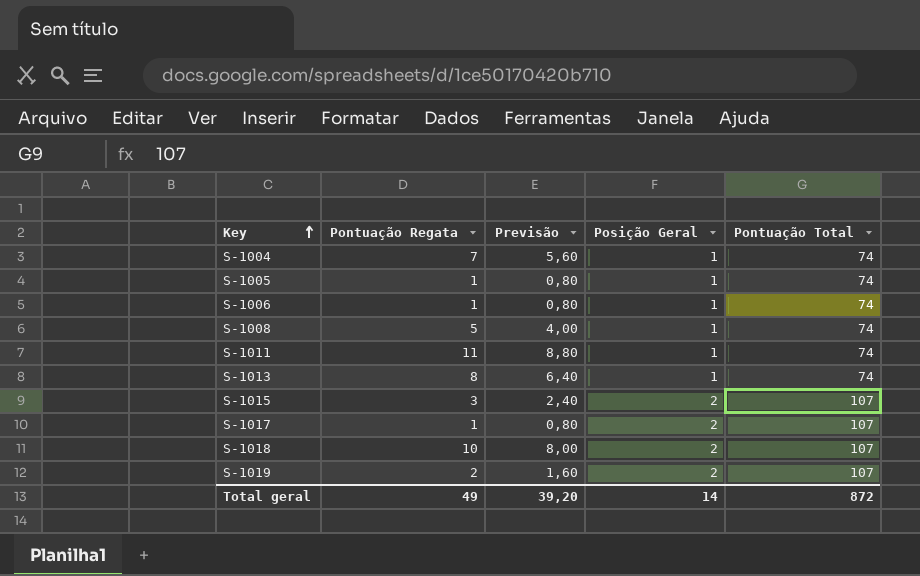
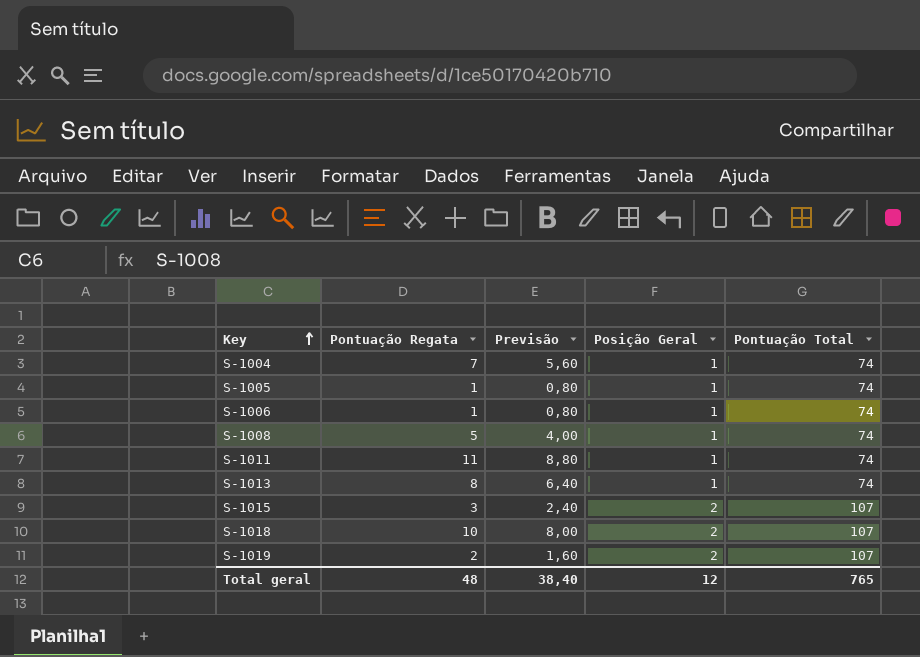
row S-1017: 1 | 0,80 | 2 | 107 -> none
Total geral | Pontuação Regata: 49 -> 48
Total geral | Previsão: 39,20 -> 38,40
Total geral | Posição Geral: 14 -> 12
Total geral | Pontuação Total: 872 -> 765

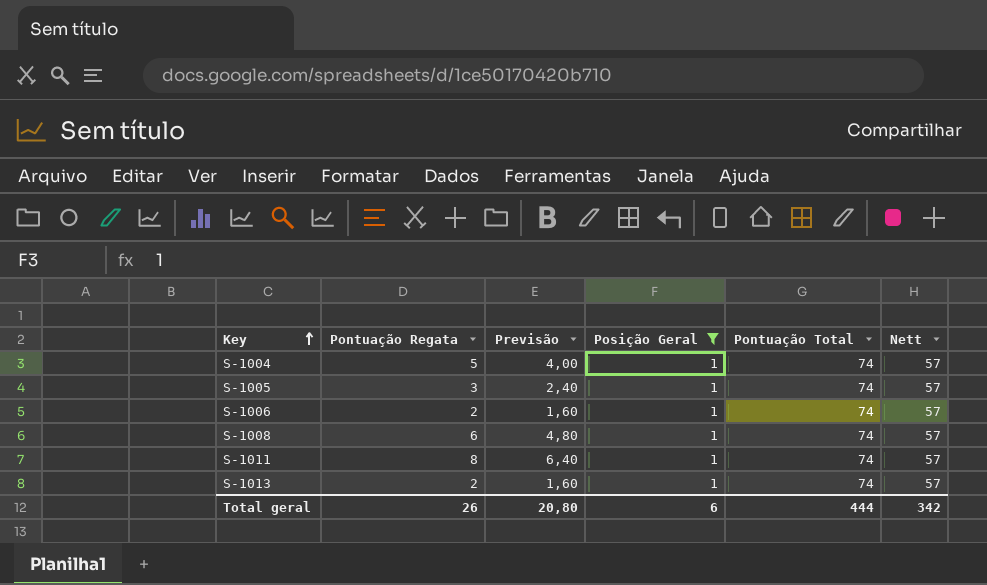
filter: none -> Posição Geral = 1
column Nett | position: none -> 6
S-1004 | Pontuação Regata: 7 -> 5
S-1004 | Previsão: 5,60 -> 4,00
S-1005 | Pontuação Regata: 1 -> 3
S-1005 | Previsão: 0,80 -> 2,40
S-1006 | Pontuação Regata: 1 -> 2
S-1006 | Previsão: 0,80 -> 1,60
S-1008 | Pontuação Regata: 5 -> 6
S-1008 | Previsão: 4,00 -> 4,80
S-1011 | Pontuação Regata: 11 -> 8
S-1011 | Previsão: 8,80 -> 6,40
S-1013 | Pontuação Regata: 8 -> 2
S-1013 | Previsão: 6,40 -> 1,60
Total geral | Pontuação Regata: 48 -> 26
Total geral | Previsão: 38,40 -> 20,80
Total geral | Posição Geral: 12 -> 6
Total geral | Pontuação Total: 765 -> 444

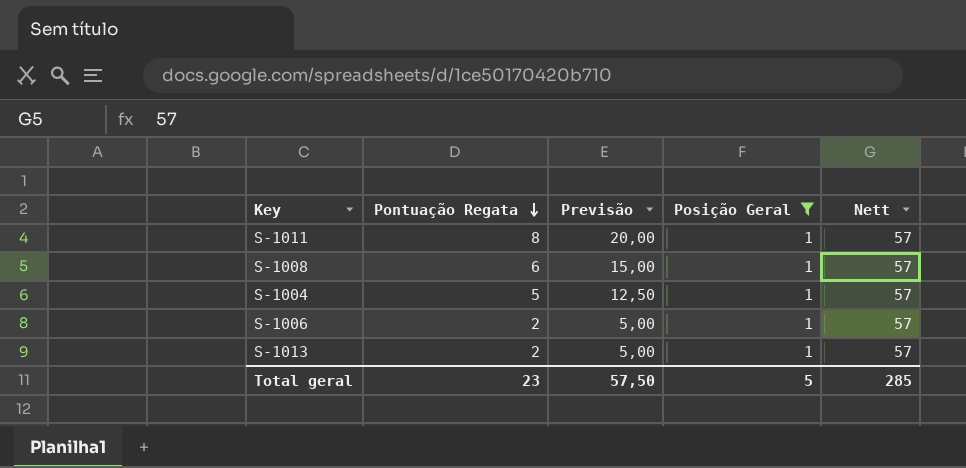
row order: Key ascending -> Pontuação Regata descending
column Pontuação Total | position: 5 -> none
column Previsão | formula: [Pontuação Regata] * 0,8 -> [Pontuação Regata] * 2,5
row S-1005: 3 | 2,40 | 1 | 74 | 57 -> none
Total geral | Pontuação Regata: 26 -> 23
Total geral | Previsão: 20,80 -> 57,50
Total geral | Posição Geral: 6 -> 5
Total geral | Nett: 342 -> 285

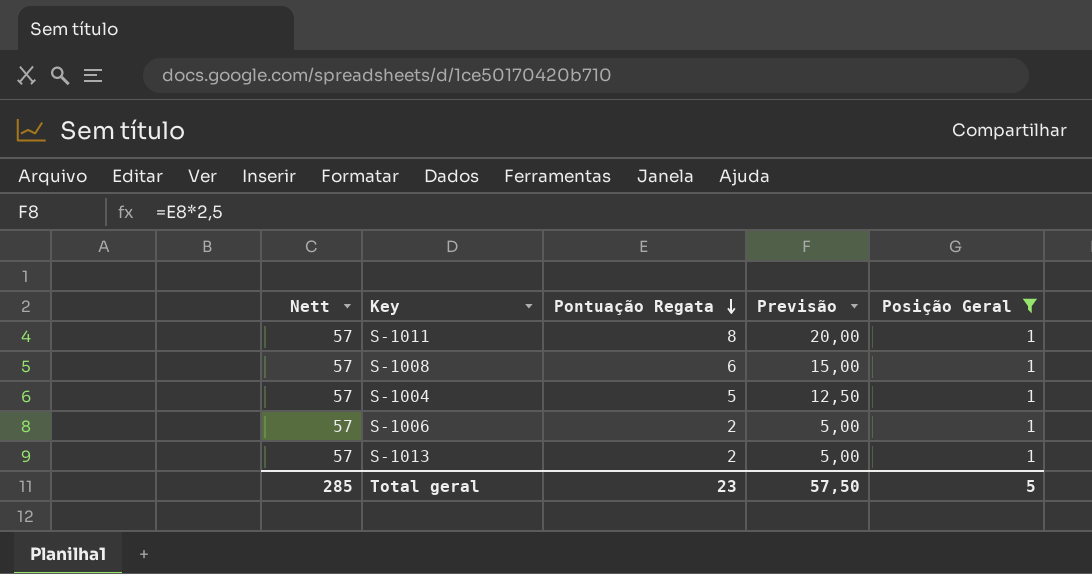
column Nett | position: 5 -> 1

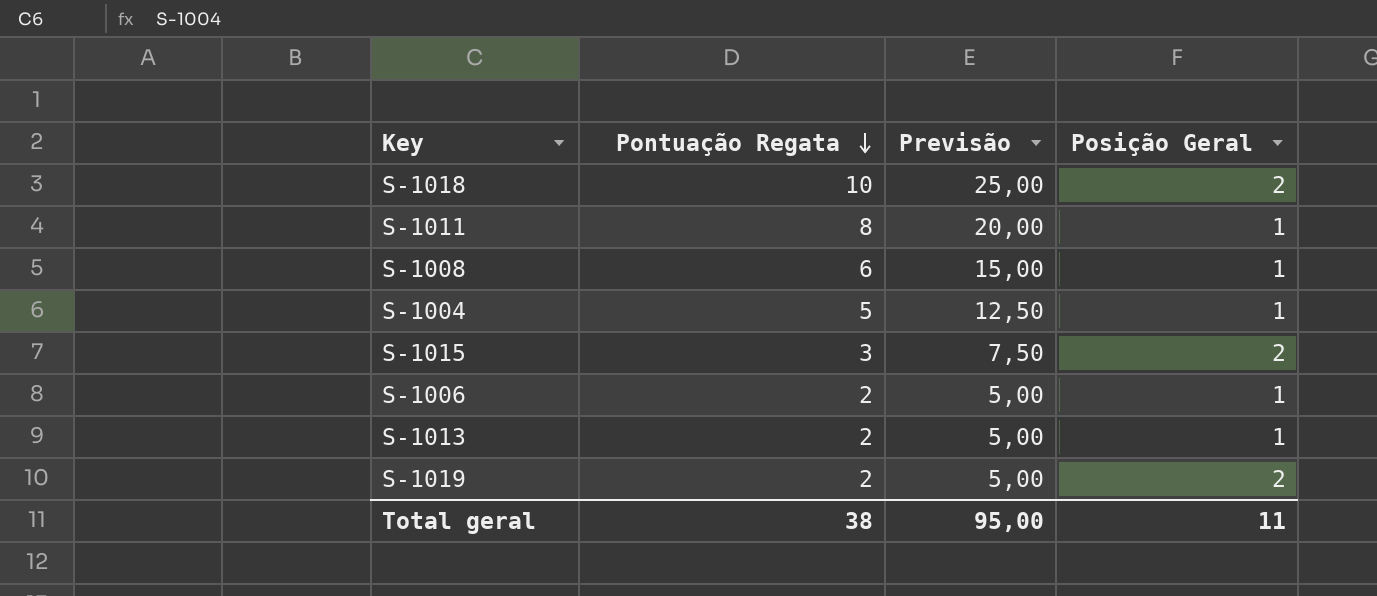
filter: Posição Geral = 1 -> none
column Nett | position: 1 -> none
Total geral | Pontuação Regata: 23 -> 38
Total geral | Previsão: 57,50 -> 95,00
Total geral | Posição Geral: 5 -> 11

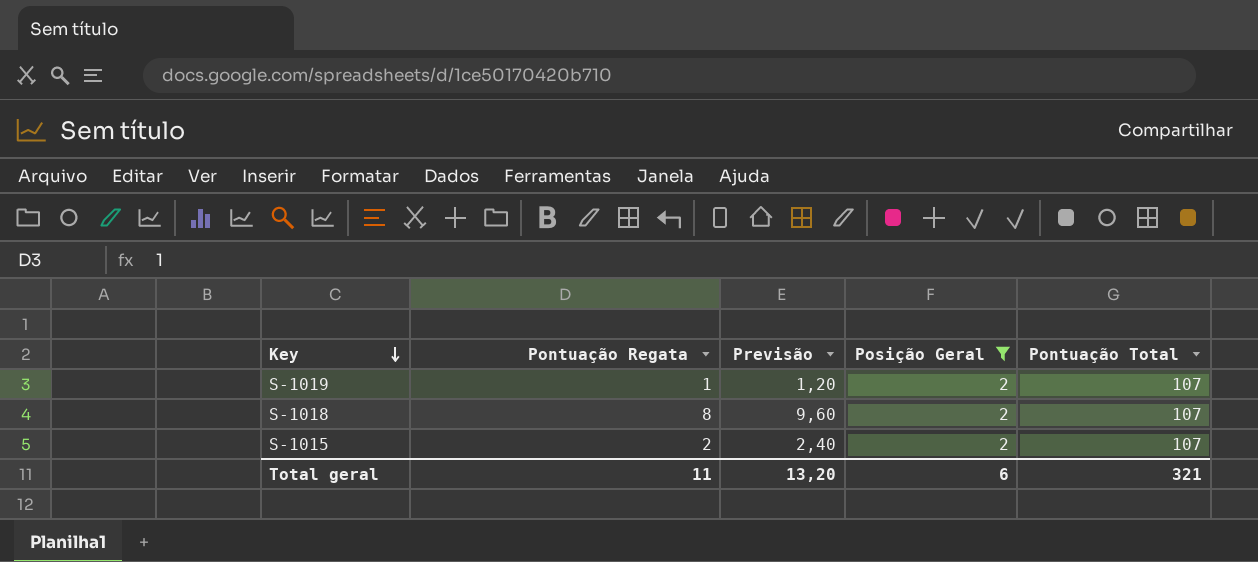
filter: none -> Posição Geral = 2
row order: Pontuação Regata descending -> Key descending
column Previsão | formula: [Pontuação Regata] * 2,5 -> [Pontuação Regata] * 1,2
column Pontuação Total | position: none -> 5
S-1019 | Pontuação Regata: 2 -> 1
S-1018 | Pontuação Regata: 10 -> 8
S-1015 | Pontuação Regata: 3 -> 2
Total geral | Pontuação Regata: 38 -> 11
Total geral | Previsão: 95,00 -> 13,20
Total geral | Posição Geral: 11 -> 6

